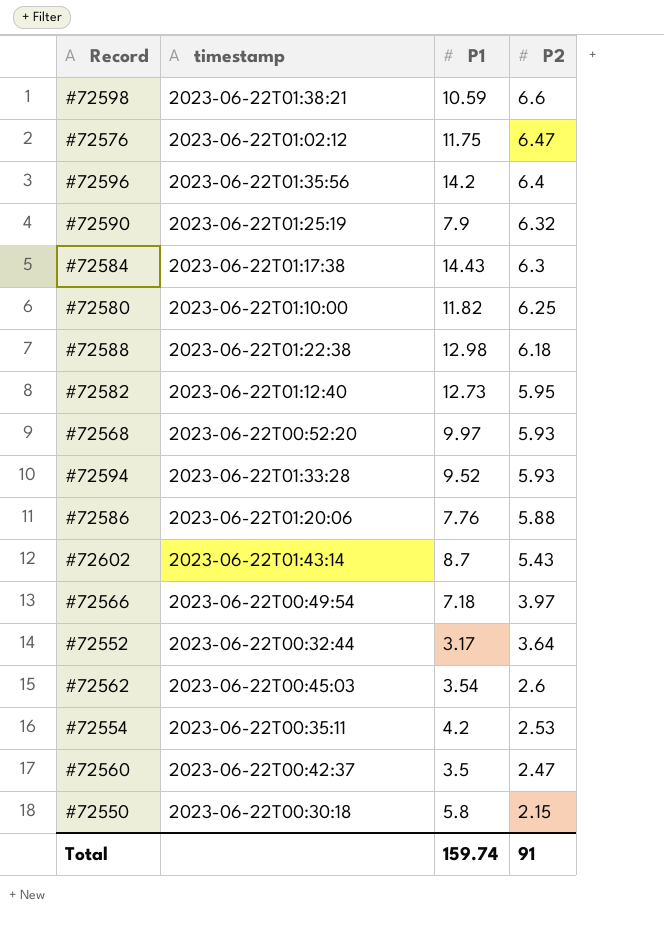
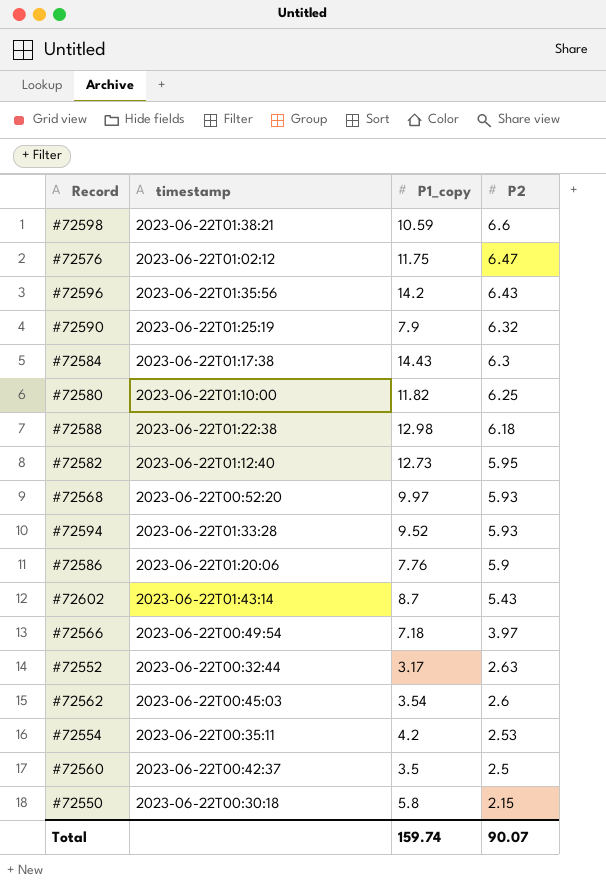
column name: P1 -> P1_copy
#72596 | P2: 6.4 -> 6.43
#72586 | P2: 5.88 -> 5.9
#72552 | P2: 3.64 -> 2.63
#72560 | P2: 2.47 -> 2.5
Total | P2: 91 -> 90.07

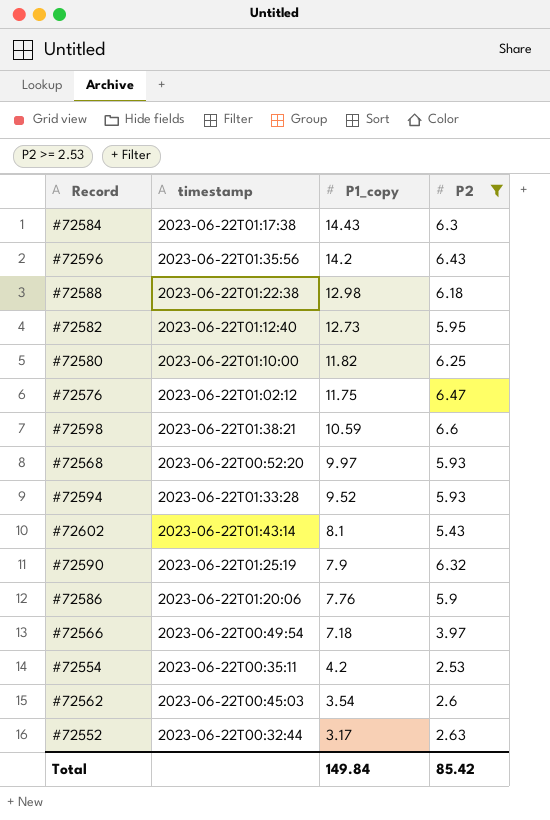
filter: none -> P2 >= 2.53
row order: P2 descending -> P1_copy descending
#72602 | P1_copy: 8.7 -> 8.1
Total | P1_copy: 159.74 -> 149.84
Total | P2: 90.07 -> 85.42

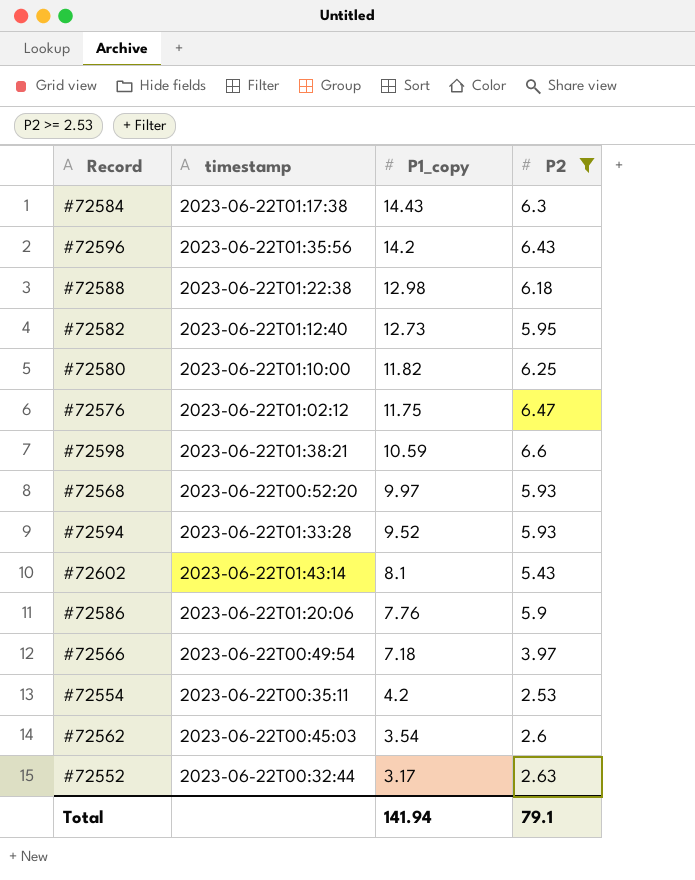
row #72590: 2023-06-22T01:25:19 | 7.9 | 6.32 -> none
Total | P1_copy: 149.84 -> 141.94
Total | P2: 85.42 -> 79.1

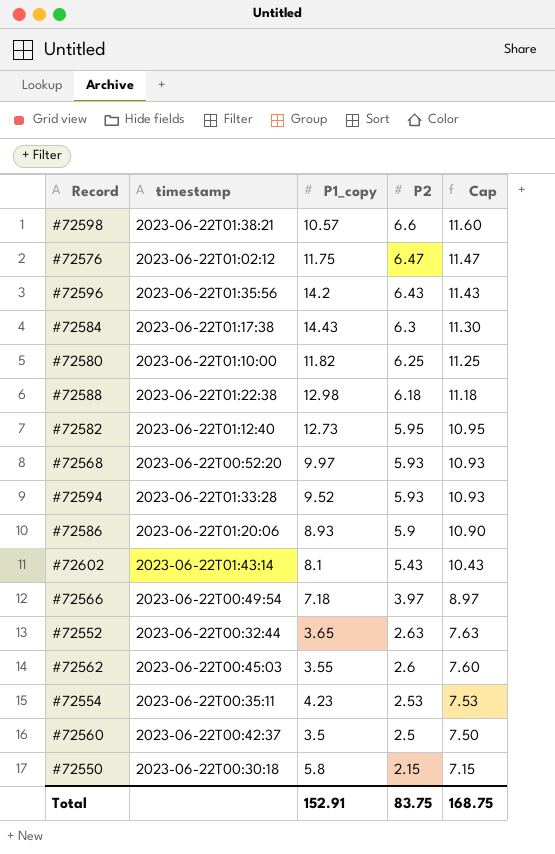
filter: P2 >= 2.53 -> none
row order: P1_copy descending -> P2 descending
column Cap | formula: none -> [P2] + 5
#72598 | P1_copy: 10.59 -> 10.57
#72586 | P1_copy: 7.76 -> 8.93
#72552 | P1_copy: 3.17 -> 3.65
#72562 | P1_copy: 3.54 -> 3.55
#72554 | P1_copy: 4.2 -> 4.23
Total | P1_copy: 141.94 -> 152.91
Total | P2: 79.1 -> 83.75

